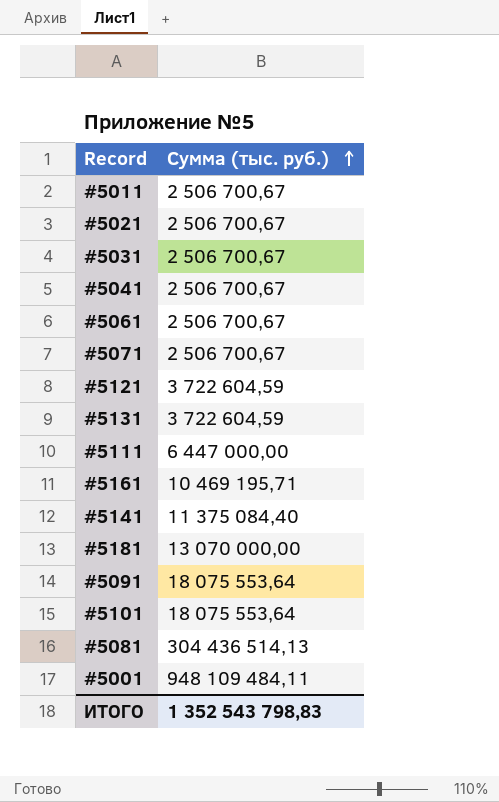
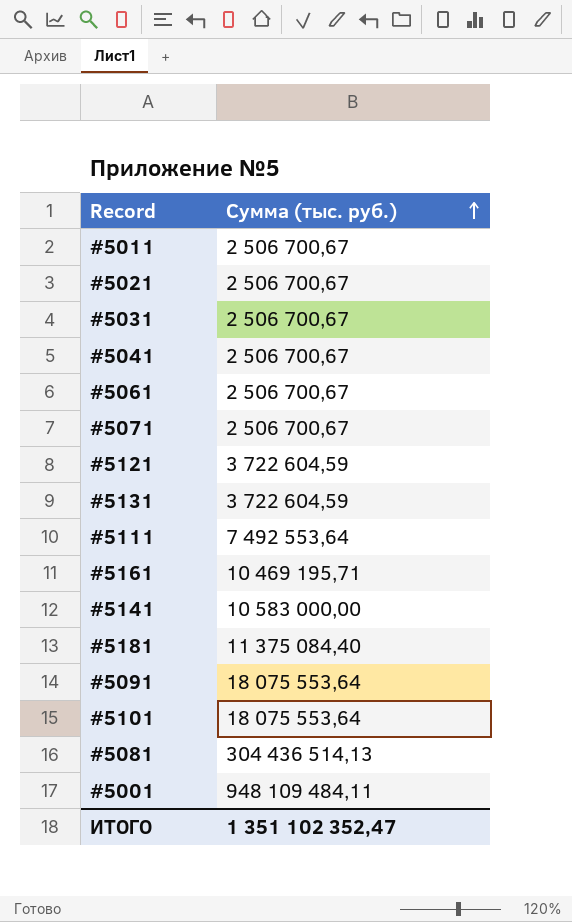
#5111 | Сумма (тыс. руб.): 6 447 000,00 -> 7 492 553,64
#5141 | Сумма (тыс. руб.): 11 375 084,40 -> 10 583 000,00
#5181 | Сумма (тыс. руб.): 13 070 000,00 -> 11 375 084,40
ИТОГО | Сумма (тыс. руб.): 1 352 543 798,83 -> 1 351 102 352,47

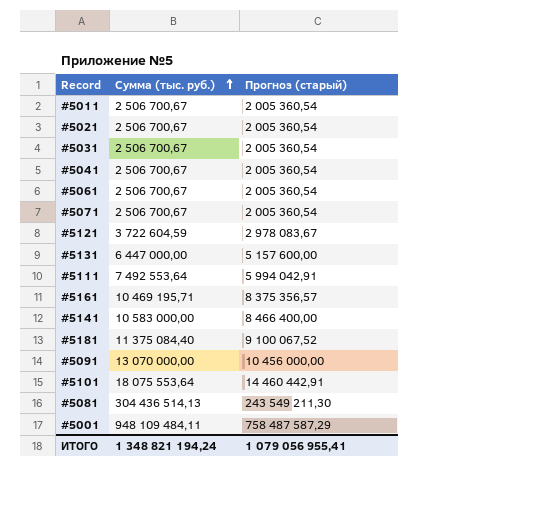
column Прогноз (старый) | formula: none -> [Сумма (тыс. руб.)] * 0,8
#5131 | Сумма (тыс. руб.): 3 722 604,59 -> 6 447 000,00
#5091 | Сумма (тыс. руб.): 18 075 553,64 -> 13 070 000,00
ИТОГО | Сумма (тыс. руб.): 1 351 102 352,47 -> 1 348 821 194,24

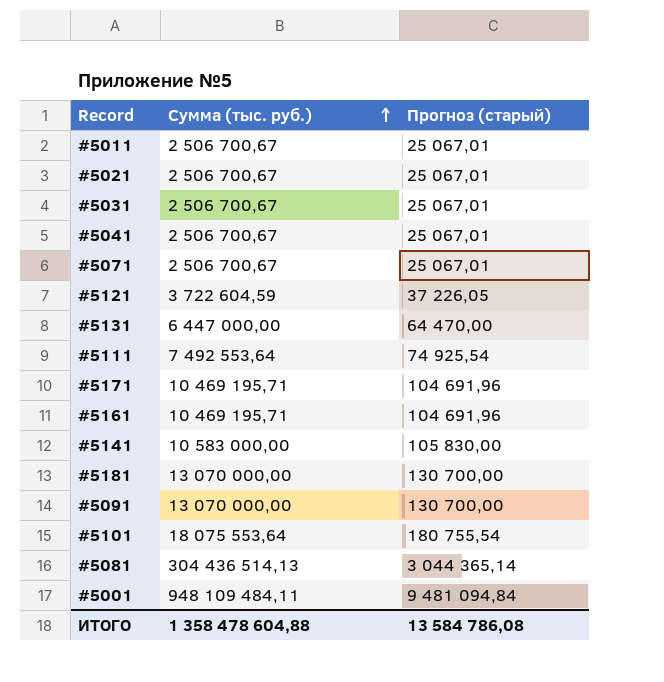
column Прогноз (старый) | formula: [Сумма (тыс. руб.)] * 0,8 -> [Сумма (тыс. руб.)] * 0,01
row #5061: 2 506 700,67 | 2 005 360,54 -> none
row #5171: none -> 10 469 195,71 | 104 691,96
#5181 | Сумма (тыс. руб.): 11 375 084,40 -> 13 070 000,00
ИТОГО | Сумма (тыс. руб.): 1 348 821 194,24 -> 1 358 478 604,88
ИТОГО | Прогноз (старый): 1 079 056 955,41 -> 13 584 786,08

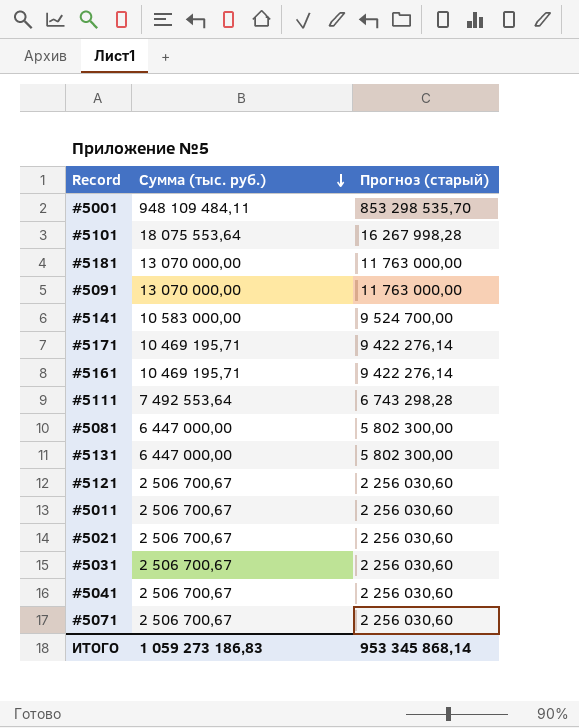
row order: Сумма (тыс. руб.) ascending -> Сумма (тыс. руб.) descending
column Прогноз (старый) | formula: [Сумма (тыс. руб.)] * 0,01 -> [Сумма (тыс. руб.)] * 0,9
#5081 | Сумма (тыс. руб.): 304 436 514,13 -> 6 447 000,00
#5121 | Сумма (тыс. руб.): 3 722 604,59 -> 2 506 700,67
ИТОГО | Сумма (тыс. руб.): 1 358 478 604,88 -> 1 059 273 186,83
ИТОГО | Прогноз (старый): 13 584 786,08 -> 953 345 868,14

